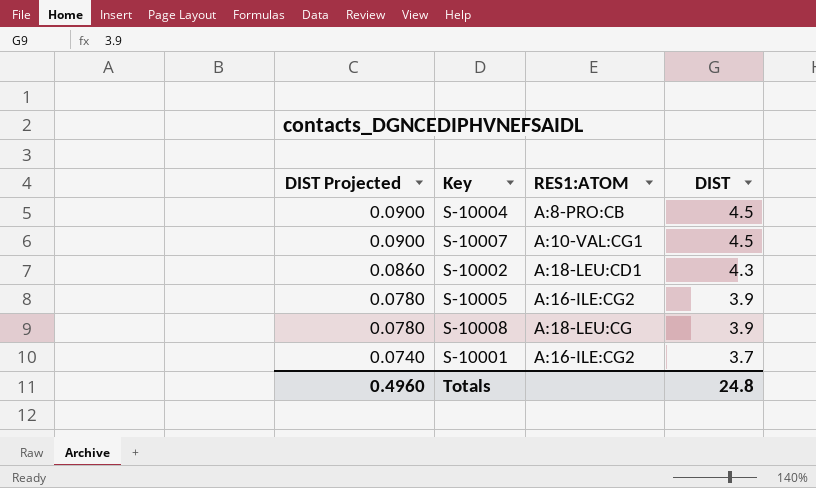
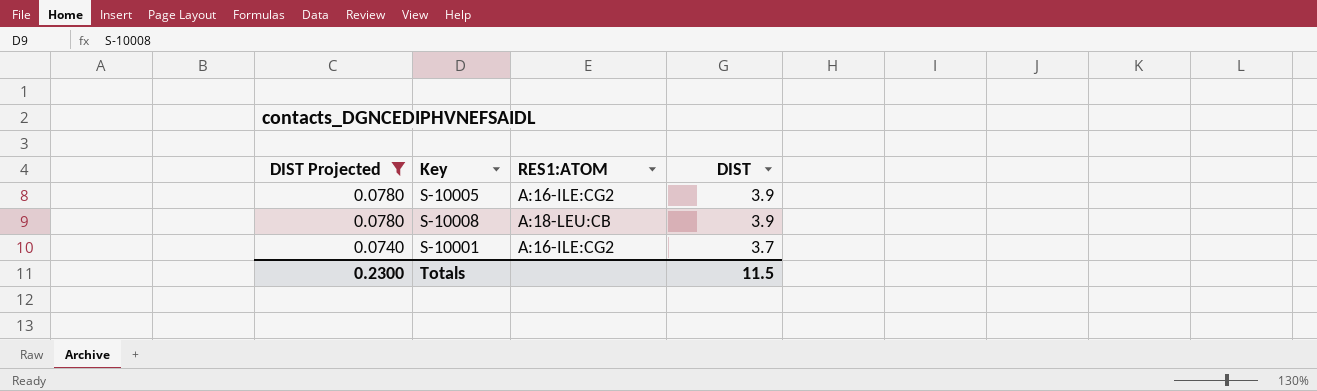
filter: none -> DIST Projected <= 0.0780
S-10008 | RES1:ATOM: A:18-LEU:CG -> A:18-LEU:CB
Totals | DIST Projected: 0.4960 -> 0.2300
Totals | DIST: 24.8 -> 11.5

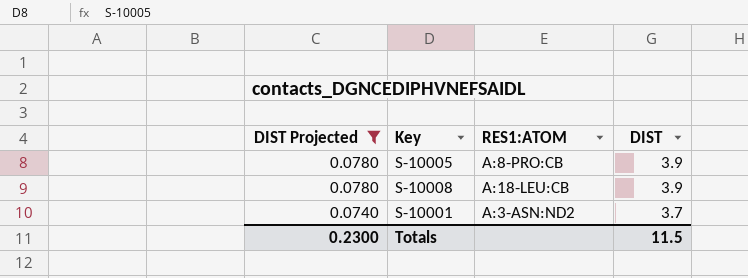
S-10005 | RES1:ATOM: A:16-ILE:CG2 -> A:8-PRO:CB
S-10001 | RES1:ATOM: A:16-ILE:CG2 -> A:3-ASN:ND2

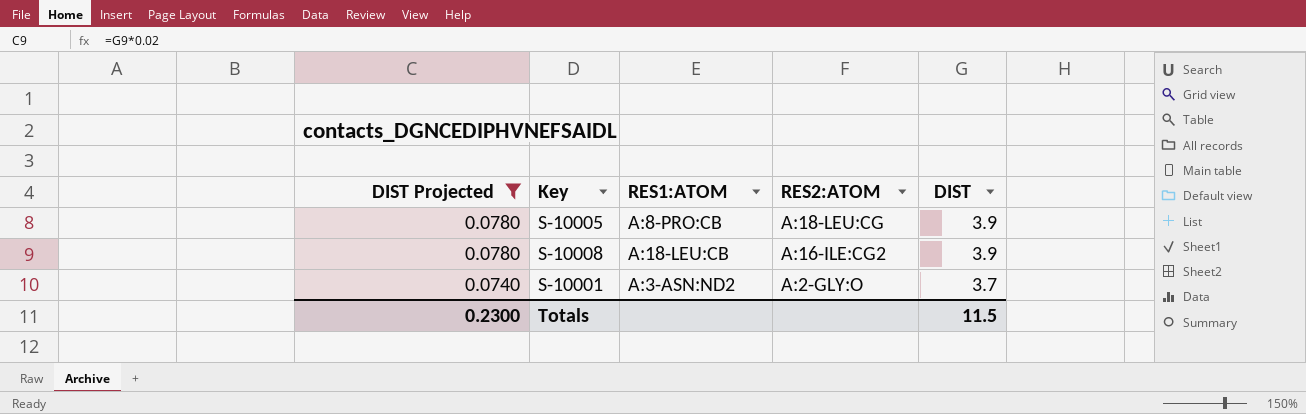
column RES2:ATOM | position: none -> 4

